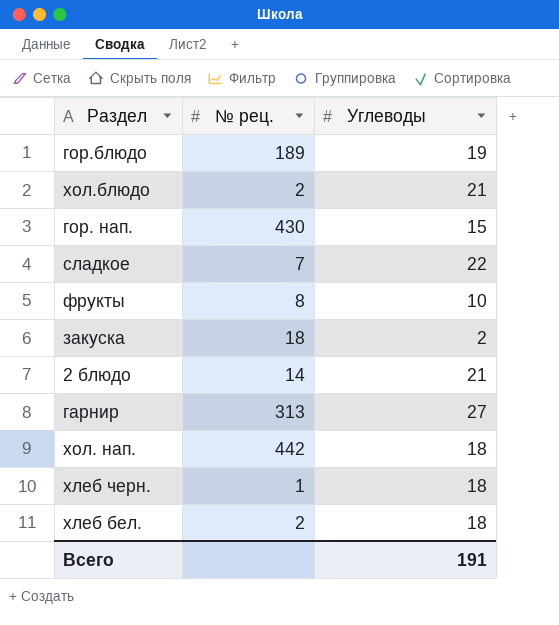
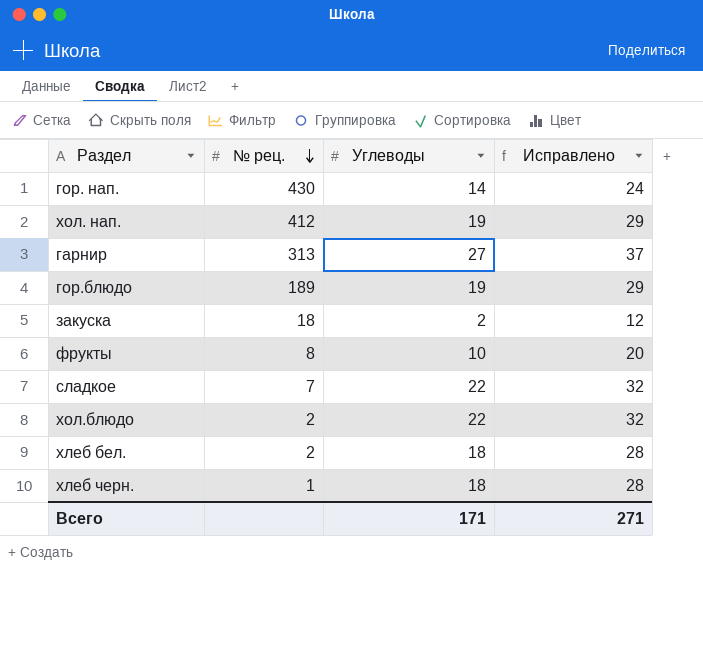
row order: none -> № рец. descending
column Исправлено | formula: none -> [Углеводы] + 10
row 2 блюдо: 14 | 21 -> none
гор. нап. | Углеводы: 15 -> 14
хол. нап. | № рец.: 442 -> 412
хол. нап. | Углеводы: 18 -> 19
хол.блюдо | Углеводы: 21 -> 22
Всего | Углеводы: 191 -> 171

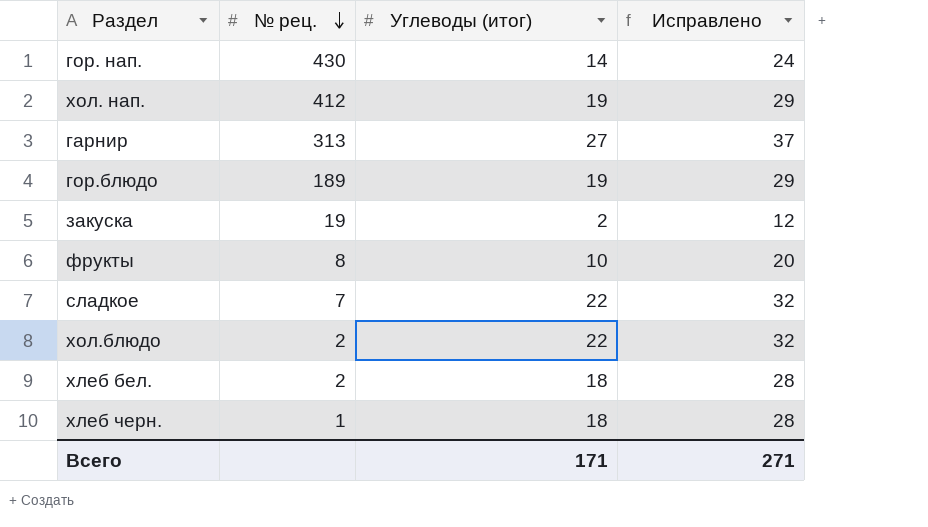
column name: Углеводы -> Углеводы (итог)
закуска | № рец.: 18 -> 19

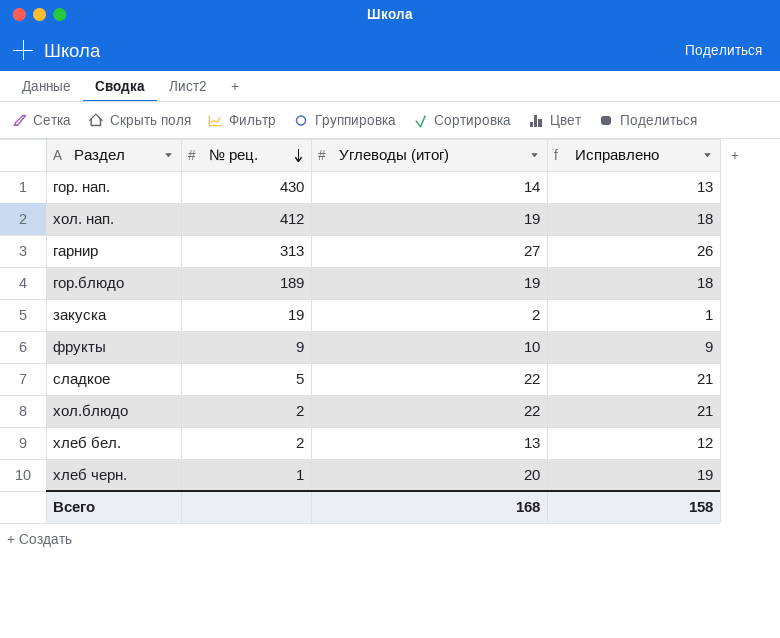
column Исправлено | formula: [Углеводы (итог)] + 10 -> [Углеводы (итог)] - 1
фрукты | № рец.: 8 -> 9
сладкое | № рец.: 7 -> 5
хлеб бел. | Углеводы (итог): 18 -> 13
хлеб черн. | Углеводы (итог): 18 -> 20
Всего | Углеводы (итог): 171 -> 168
Всего | Исправлено: 271 -> 158

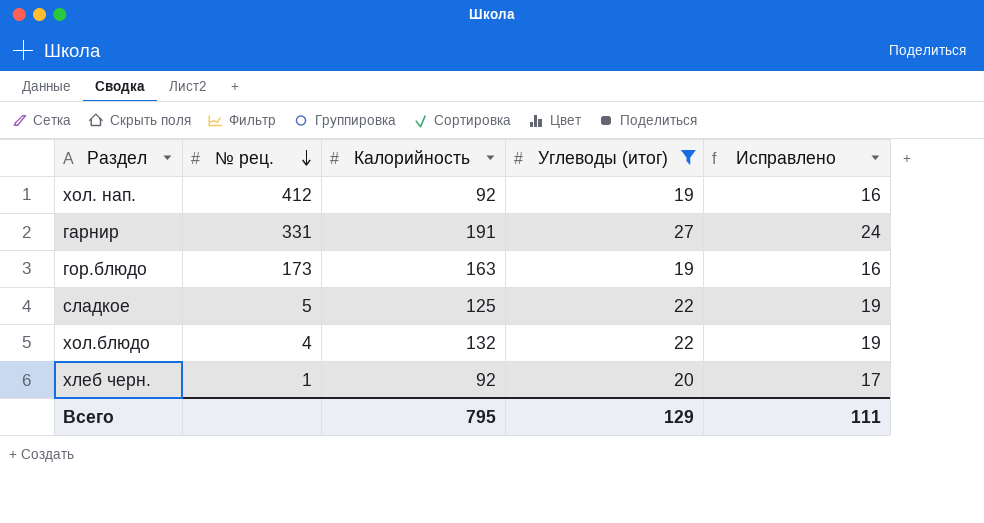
filter: none -> Углеводы (итог) >= 19
column Калорийность | position: none -> 3
column Исправлено | formula: [Углеводы (итог)] - 1 -> [Углеводы (итог)] - 3
гарнир | № рец.: 313 -> 331
гор.блюдо | № рец.: 189 -> 173
хол.блюдо | № рец.: 2 -> 4
Всего | Углеводы (итог): 168 -> 129
Всего | Исправлено: 158 -> 111

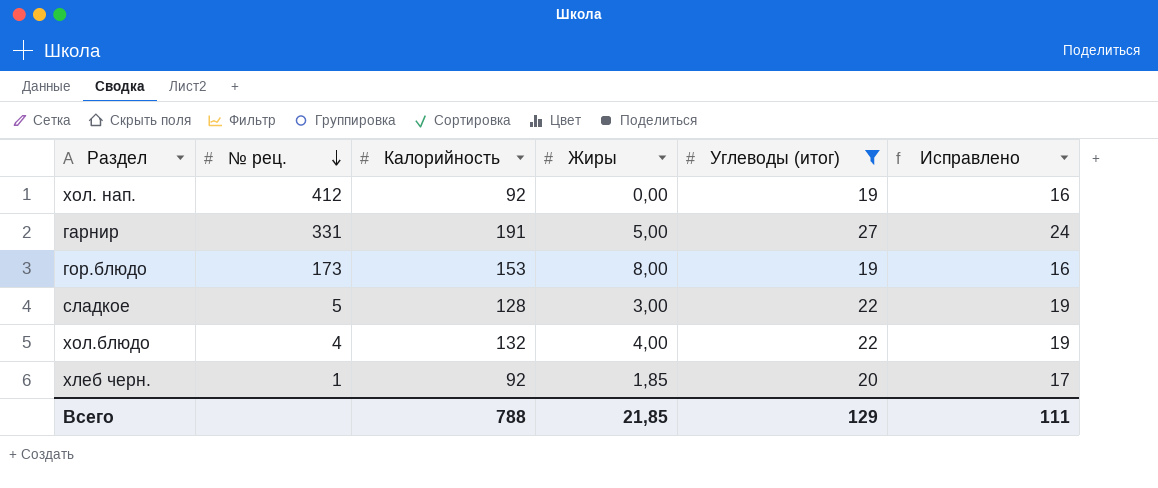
column Жиры | position: none -> 4
гор.блюдо | Калорийность: 163 -> 153
сладкое | Калорийность: 125 -> 128
Всего | Калорийность: 795 -> 788

